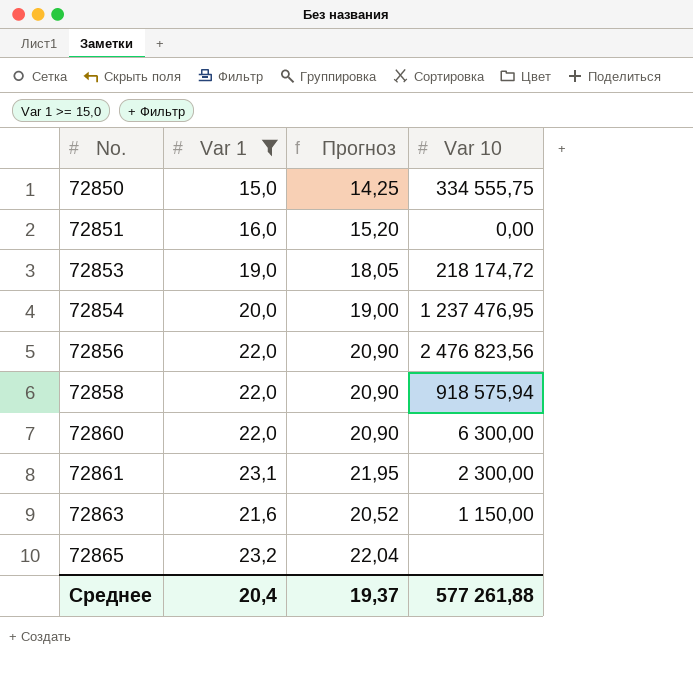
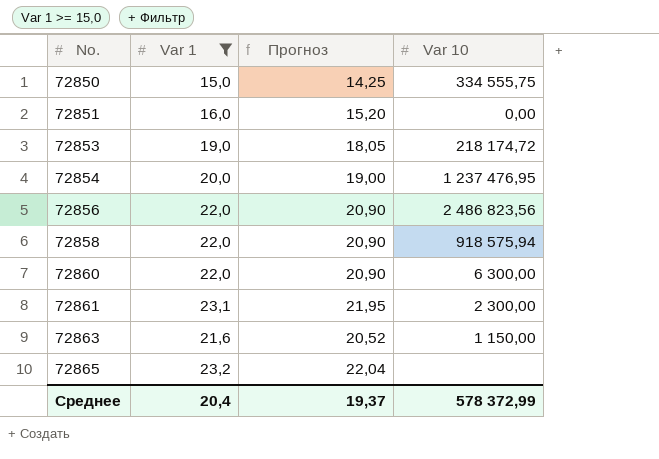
72856 | Var 10: 2 476 823,56 -> 2 486 823,56
Среднее | Var 10: 577 261,88 -> 578 372,99

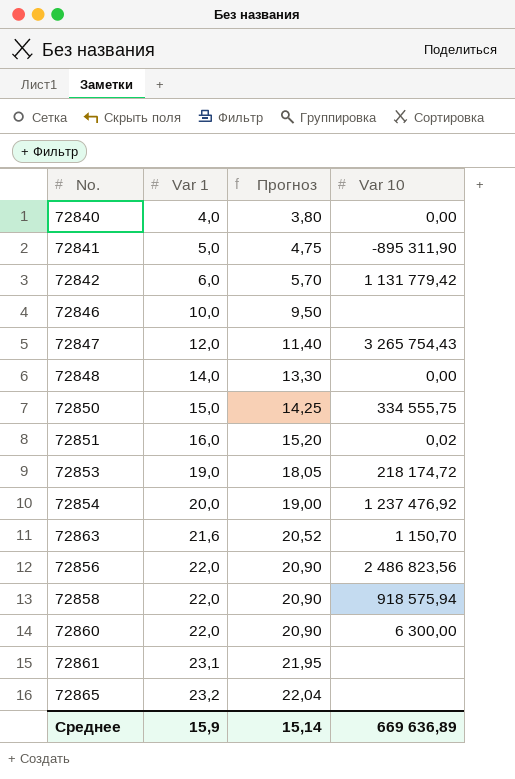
filter: Var 1 >= 15,0 -> none
row order: No. ascending -> Var 1 ascending
72851 | Var 10: 0,00 -> 0,02
72854 | Var 10: 1 237 476,95 -> 1 237 476,92
72863 | Var 10: 1 150,00 -> 1 150,70
72861 | Var 10: 2 300,00 -> none
Среднее | Var 1: 20,4 -> 15,9
Среднее | Прогноз: 19,37 -> 15,14
Среднее | Var 10: 578 372,99 -> 669 636,89

